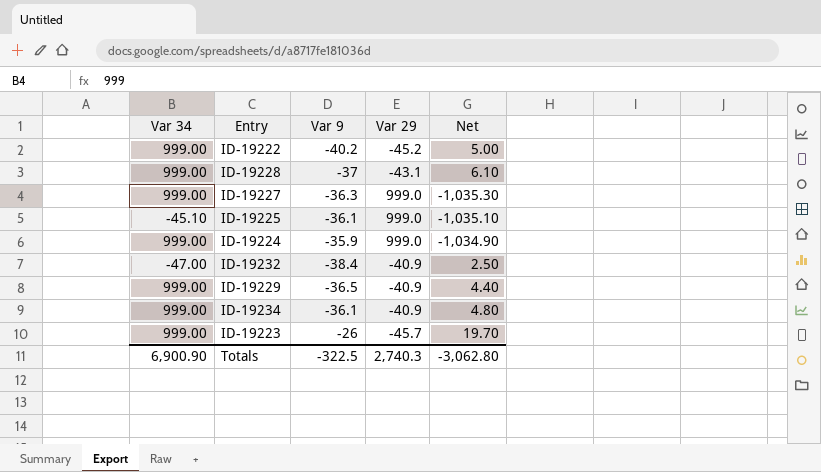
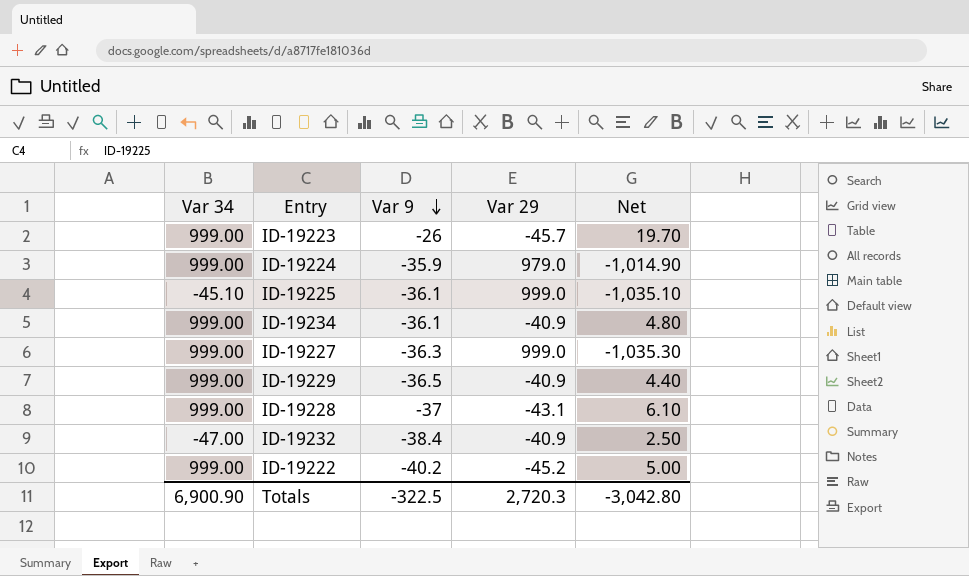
row order: none -> Var 9 descending
ID-19224 | Var 29: 999.0 -> 979.0
ID-19224 | Net: -1,034.90 -> -1,014.90
Totals | Var 29: 2,740.3 -> 2,720.3
Totals | Net: -3,062.80 -> -3,042.80

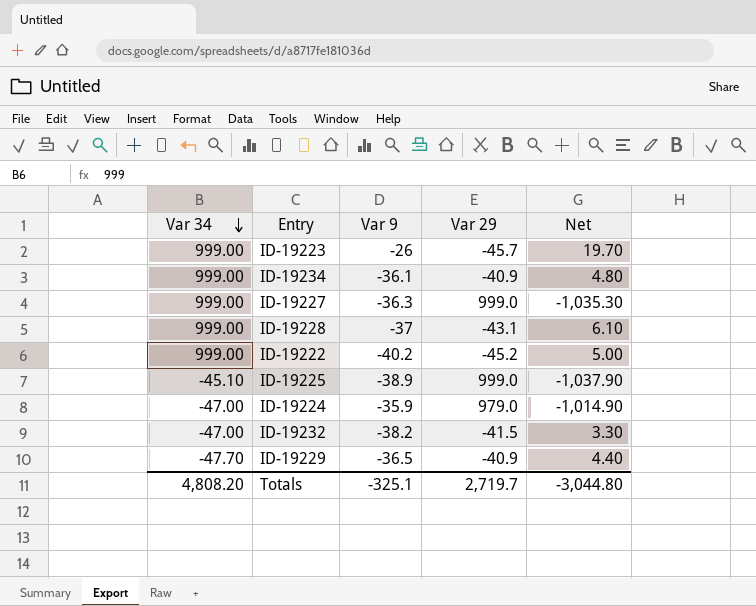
row order: Var 9 descending -> Var 34 descending
ID-19225 | Var 9: -36.1 -> -38.9
ID-19225 | Net: -1,035.10 -> -1,037.90
ID-19224 | Var 34: 999.00 -> -47.00
ID-19232 | Var 9: -38.4 -> -38.2
ID-19232 | Var 29: -40.9 -> -41.5
ID-19232 | Net: 2.50 -> 3.30
ID-19229 | Var 34: 999.00 -> -47.70
Totals | Var 34: 6,900.90 -> 4,808.20
Totals | Var 9: -322.5 -> -325.1
Totals | Var 29: 2,720.3 -> 2,719.7
Totals | Net: -3,042.80 -> -3,044.80

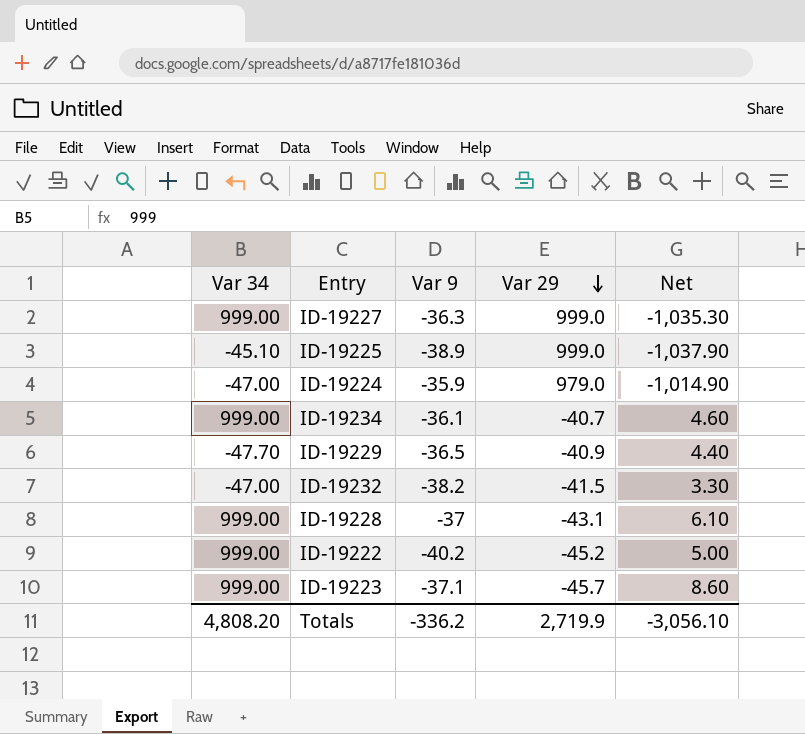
row order: Var 34 descending -> Var 29 descending
ID-19234 | Var 29: -40.9 -> -40.7
ID-19234 | Net: 4.80 -> 4.60
ID-19223 | Var 9: -26 -> -37.1
ID-19223 | Net: 19.70 -> 8.60
Totals | Var 9: -325.1 -> -336.2
Totals | Var 29: 2,719.7 -> 2,719.9
Totals | Net: -3,044.80 -> -3,056.10

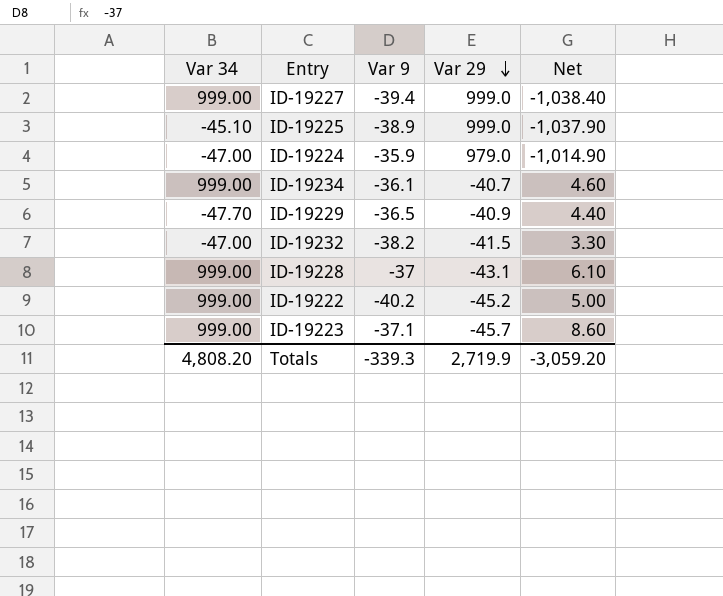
ID-19227 | Var 9: -36.3 -> -39.4
ID-19227 | Net: -1,035.30 -> -1,038.40
Totals | Var 9: -336.2 -> -339.3
Totals | Net: -3,056.10 -> -3,059.20

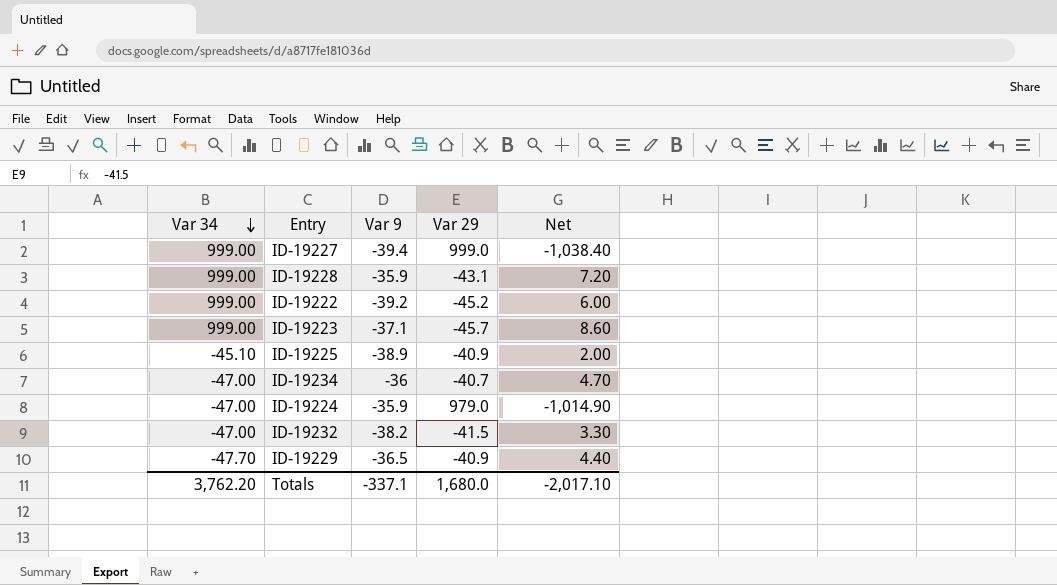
row order: Var 29 descending -> Var 34 descending
ID-19228 | Var 9: -37 -> -35.9
ID-19228 | Net: 6.10 -> 7.20
ID-19222 | Var 9: -40.2 -> -39.2
ID-19222 | Net: 5.00 -> 6.00
ID-19225 | Var 29: 999.0 -> -40.9
ID-19225 | Net: -1,037.90 -> 2.00
ID-19234 | Var 34: 999.00 -> -47.00
ID-19234 | Var 9: -36.1 -> -36
ID-19234 | Net: 4.60 -> 4.70
Totals | Var 34: 4,808.20 -> 3,762.20
Totals | Var 9: -339.3 -> -337.1
Totals | Var 29: 2,719.9 -> 1,680.0
Totals | Net: -3,059.20 -> -2,017.10

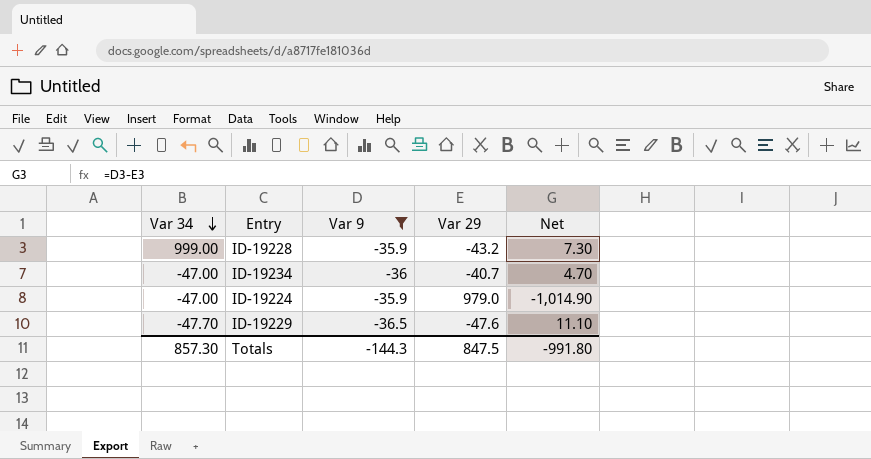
filter: none -> Var 9 >= -36.5
ID-19228 | Var 29: -43.1 -> -43.2
ID-19228 | Net: 7.20 -> 7.30
ID-19229 | Var 29: -40.9 -> -47.6
ID-19229 | Net: 4.40 -> 11.10
Totals | Var 34: 3,762.20 -> 857.30
Totals | Var 9: -337.1 -> -144.3
Totals | Var 29: 1,680.0 -> 847.5
Totals | Net: -2,017.10 -> -991.80

